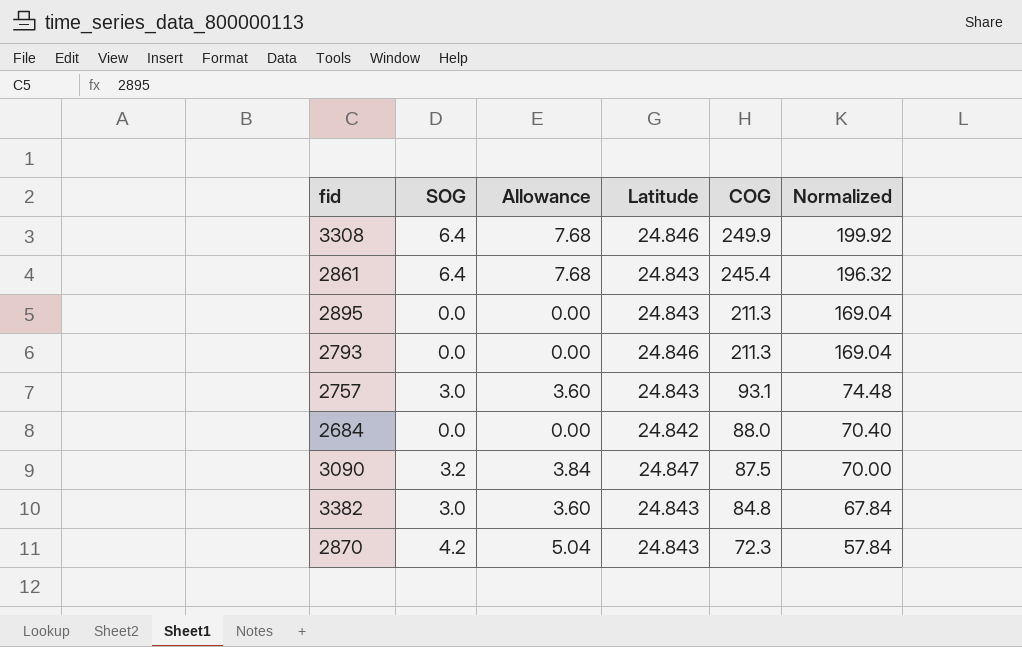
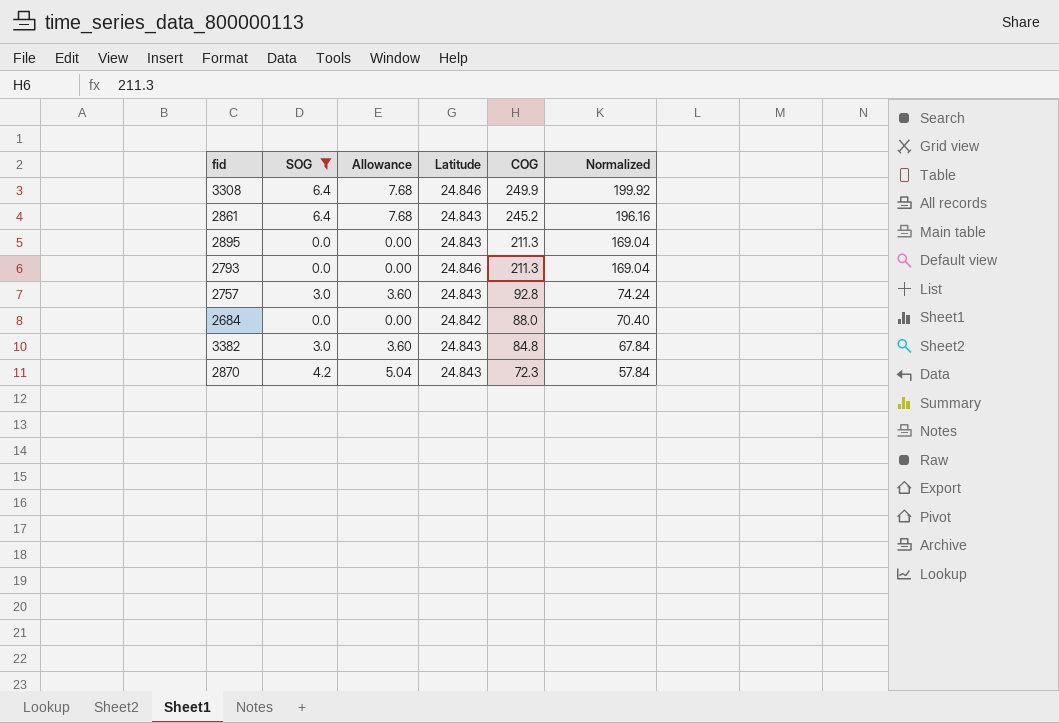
filter: none -> SOG != 3.2
2861 | COG: 245.4 -> 245.2
2861 | Normalized: 196.32 -> 196.16
2757 | COG: 93.1 -> 92.8
2757 | Normalized: 74.48 -> 74.24

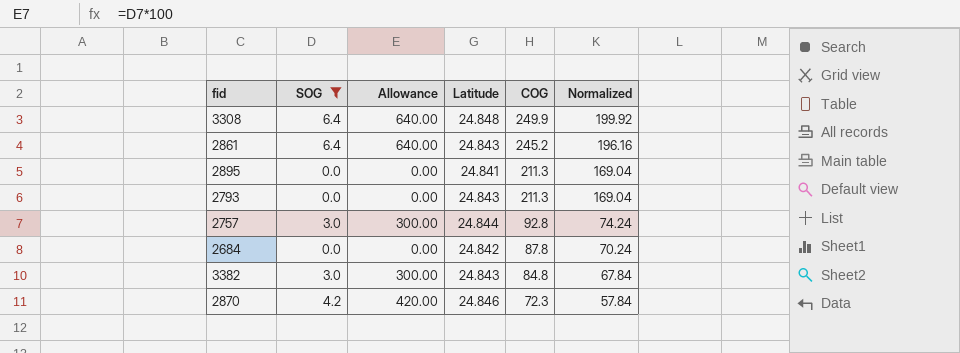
column Allowance | formula: [SOG] * 1.2 -> [SOG] * 100
3308 | Latitude: 24.846 -> 24.848
2895 | Latitude: 24.843 -> 24.841
2793 | Latitude: 24.846 -> 24.843
2757 | Latitude: 24.843 -> 24.844
2684 | COG: 88.0 -> 87.8
2684 | Normalized: 70.40 -> 70.24
2870 | Latitude: 24.843 -> 24.846

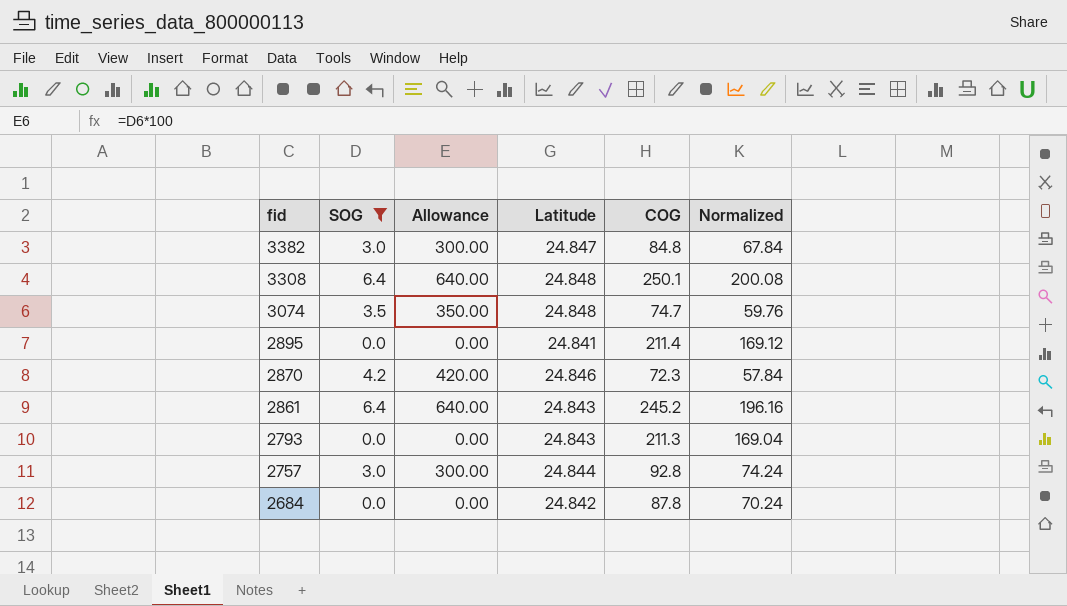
row order: COG descending -> fid descending
3382 | Latitude: 24.843 -> 24.847
3308 | COG: 249.9 -> 250.1
3308 | Normalized: 199.92 -> 200.08
row 3074: none -> 3.5 | 350.00 | 24.848 | 74.7 | 59.76
2895 | COG: 211.3 -> 211.4
2895 | Normalized: 169.04 -> 169.12

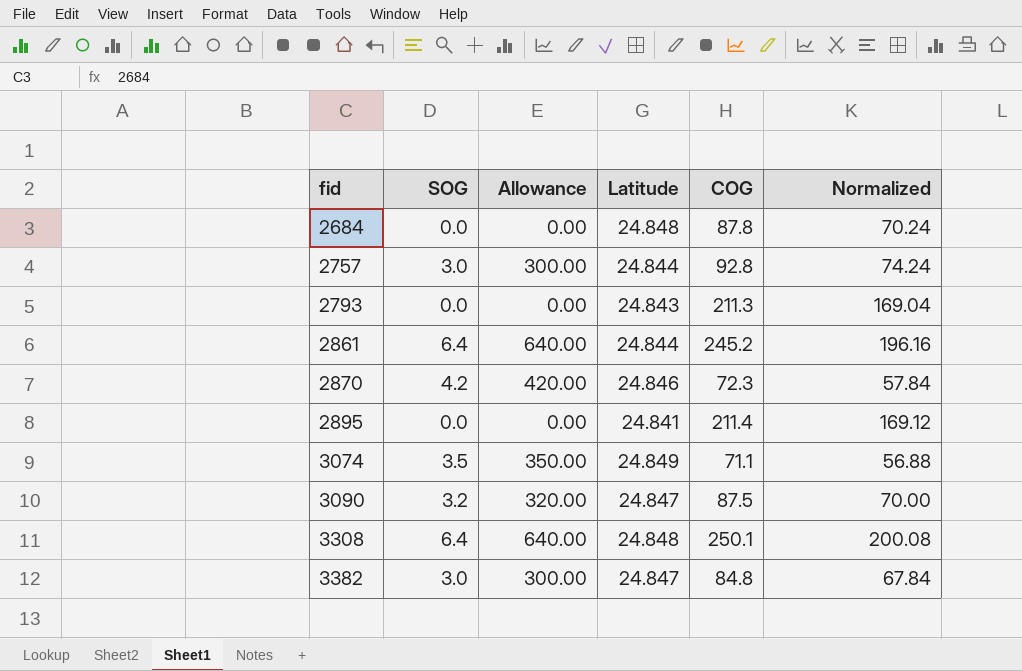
filter: SOG != 3.2 -> none
row order: fid descending -> fid ascending
2684 | Latitude: 24.842 -> 24.848
2861 | Latitude: 24.843 -> 24.844
3074 | Latitude: 24.848 -> 24.849
3074 | COG: 74.7 -> 71.1
3074 | Normalized: 59.76 -> 56.88

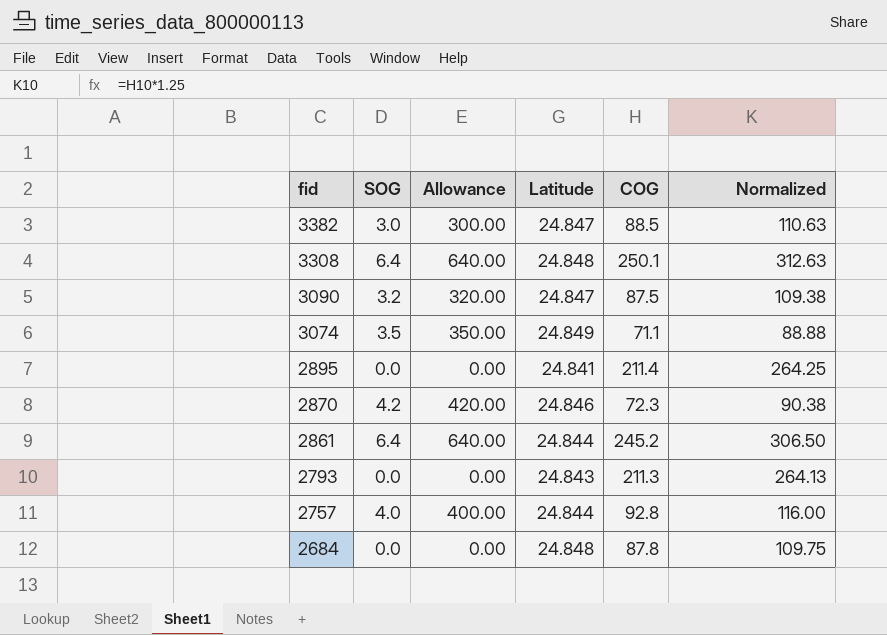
row order: fid ascending -> fid descending
column Normalized | formula: [COG] * 0.8 -> [COG] * 1.25
3382 | COG: 84.8 -> 88.5
2757 | SOG: 3.0 -> 4.0
2757 | Allowance: 300.00 -> 400.00

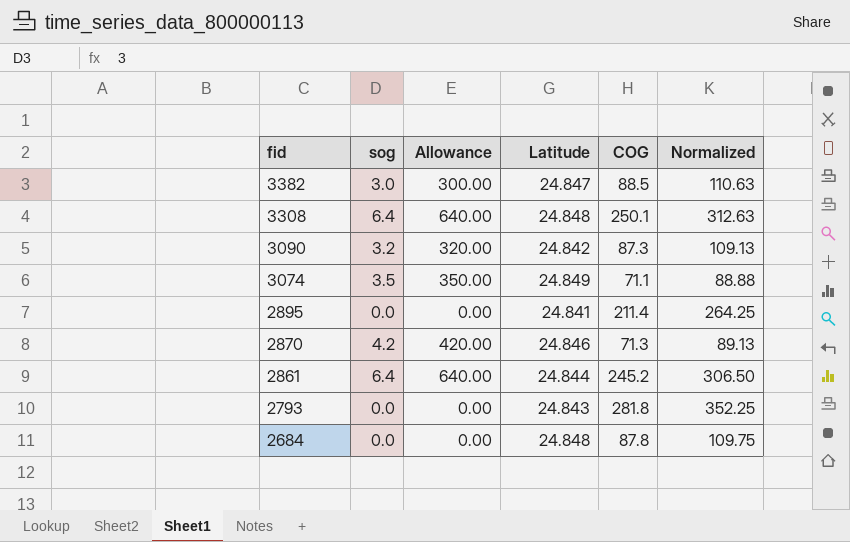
column name: SOG -> sog
row 2757: 4.0 | 400.00 | 24.844 | 92.8 | 116.00 -> none
3090 | Latitude: 24.847 -> 24.842
3090 | COG: 87.5 -> 87.3
3090 | Normalized: 109.38 -> 109.13
2870 | COG: 72.3 -> 71.3
2870 | Normalized: 90.38 -> 89.13
2793 | COG: 211.3 -> 281.8
2793 | Normalized: 264.13 -> 352.25

